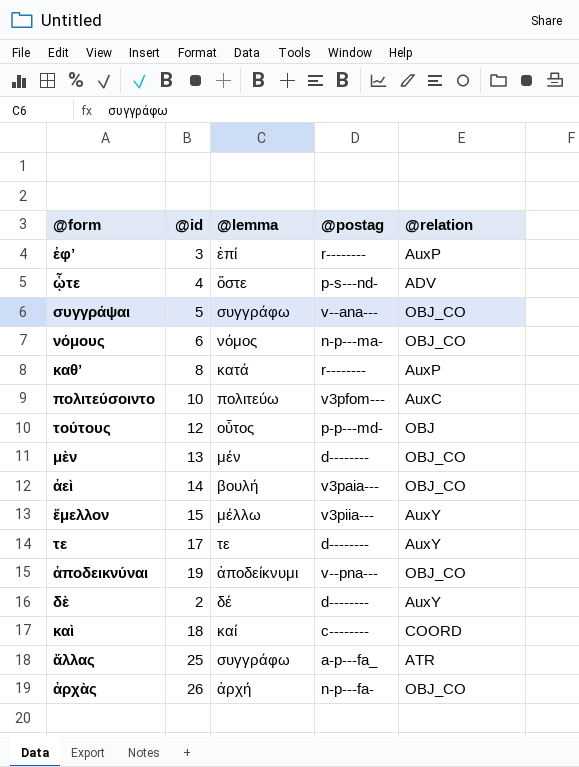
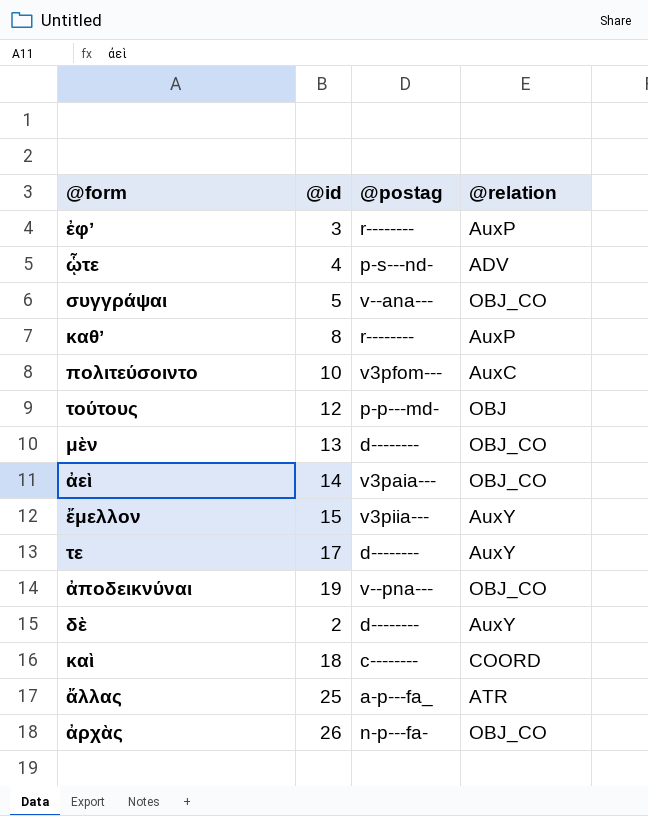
column @lemma | position: 3 -> none
row νόμους: 6 | νόμος | n-p---ma- | OBJ_CO -> none

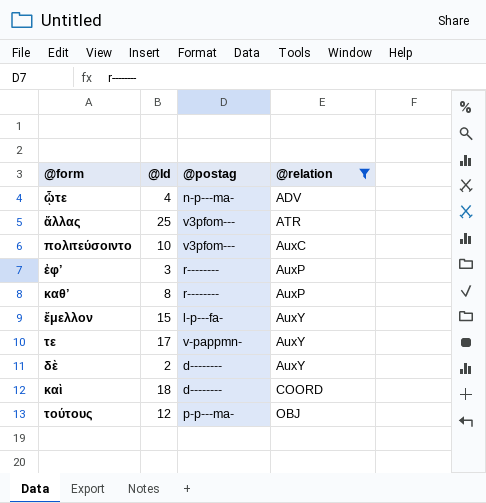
filter: none -> @relation != OBJ_CO
row order: none -> @relation ascending
column name: @id -> @Id
ᾧτε | @postag: p-s---nd- -> n-p---ma-
ἄλλας | @postag: a-p---fa_ -> v3pfom---
ἔμελλον | @postag: v3piia--- -> l-p---fa-
τε | @postag: d-------- -> v-pappmn-
καὶ | @postag: c-------- -> d--------
τούτους | @postag: p-p---md- -> p-p---ma-

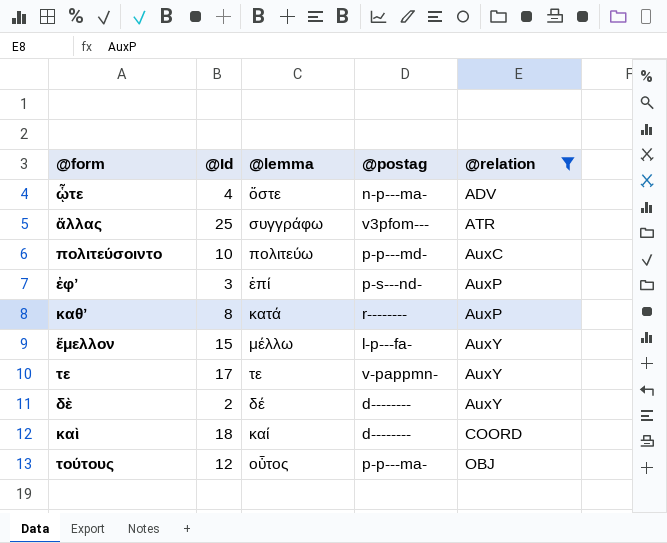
column @lemma | position: none -> 3
πολιτεύσοιντο | @postag: v3pfom--- -> p-p---md-
ἐφʼ | @postag: r-------- -> p-s---nd-

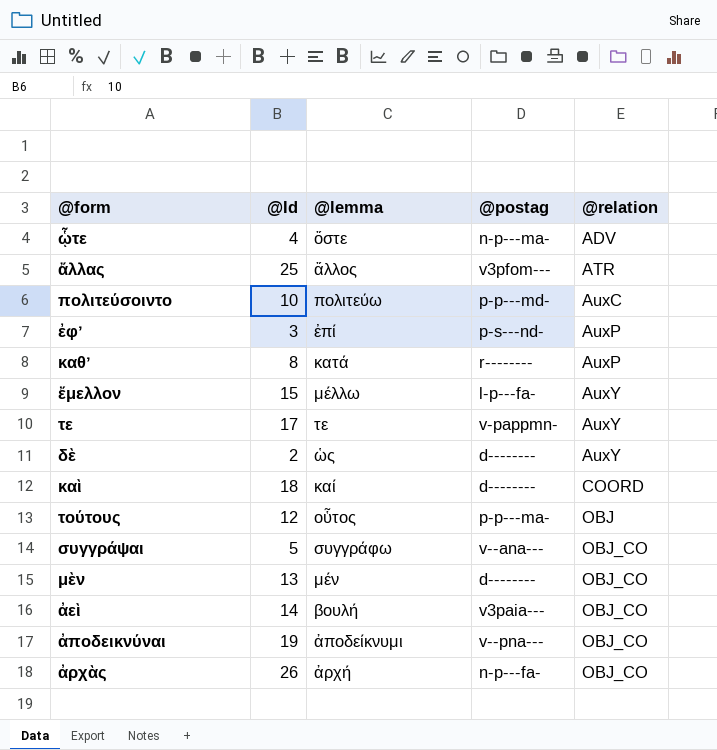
filter: @relation != OBJ_CO -> none
ἄλλας | @lemma: συγγράφω -> ἄλλος
δὲ | @lemma: δέ -> ὡς

